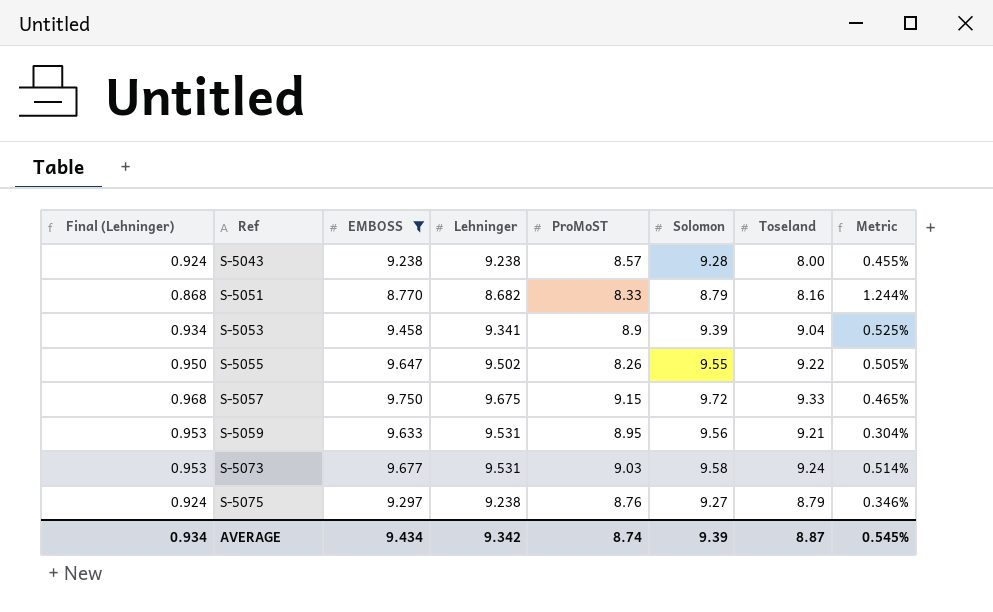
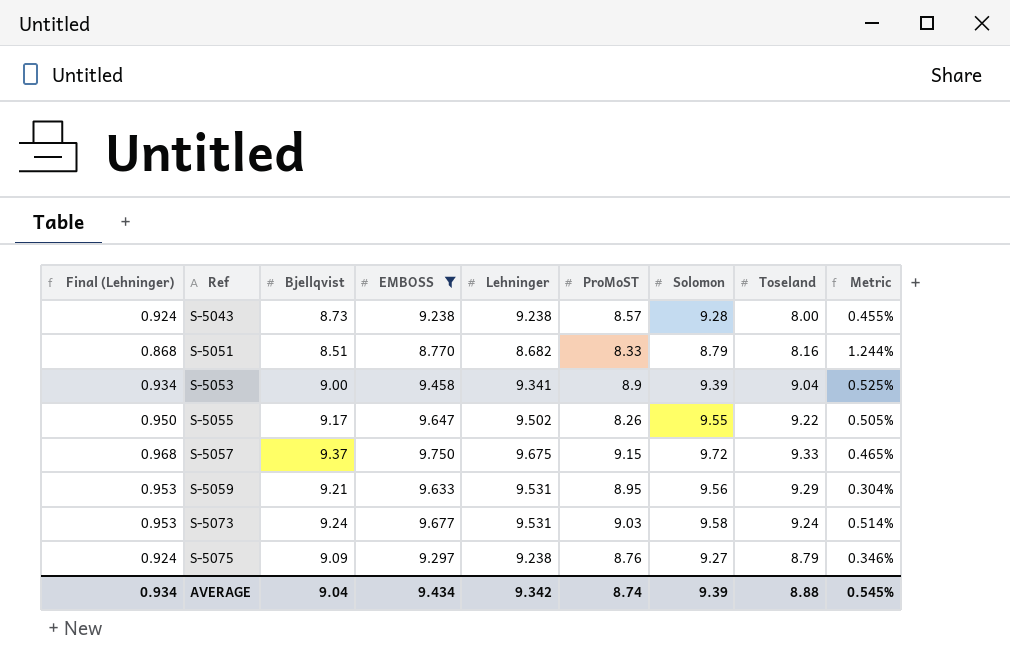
column Bjellqvist | position: none -> 3
S-5059 | Toseland: 9.21 -> 9.29
AVERAGE | Toseland: 8.87 -> 8.88

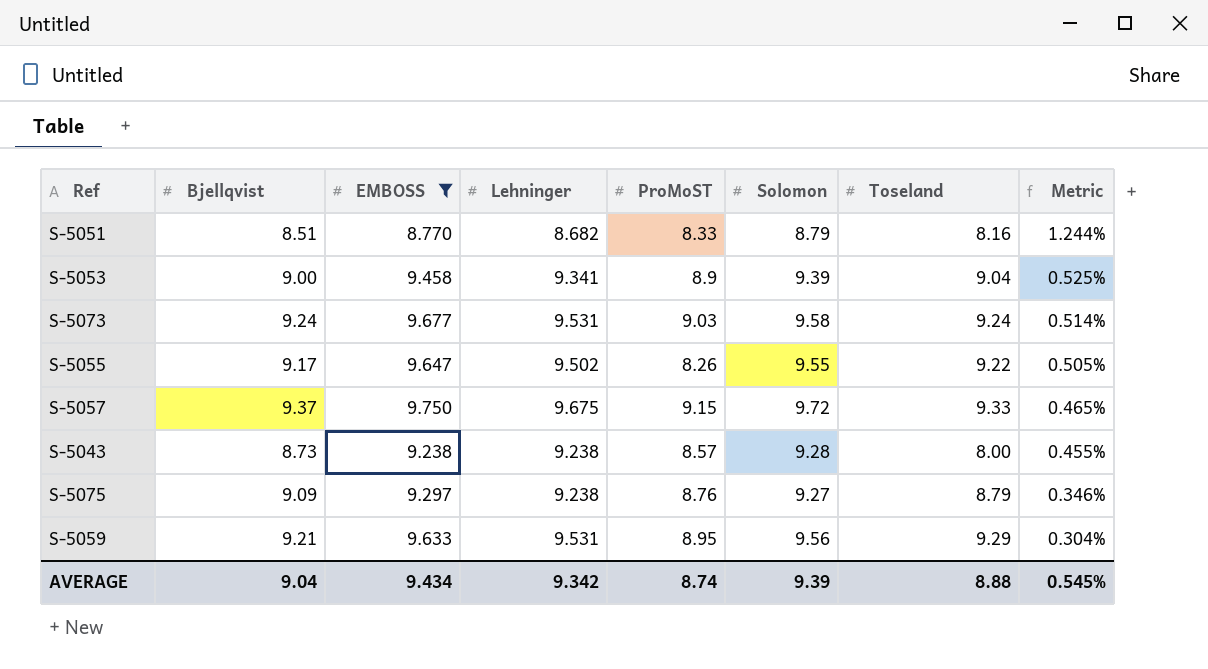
row order: Ref ascending -> Metric descending
column Final (Lehninger) | formula: [Lehninger] * 0.1 -> none

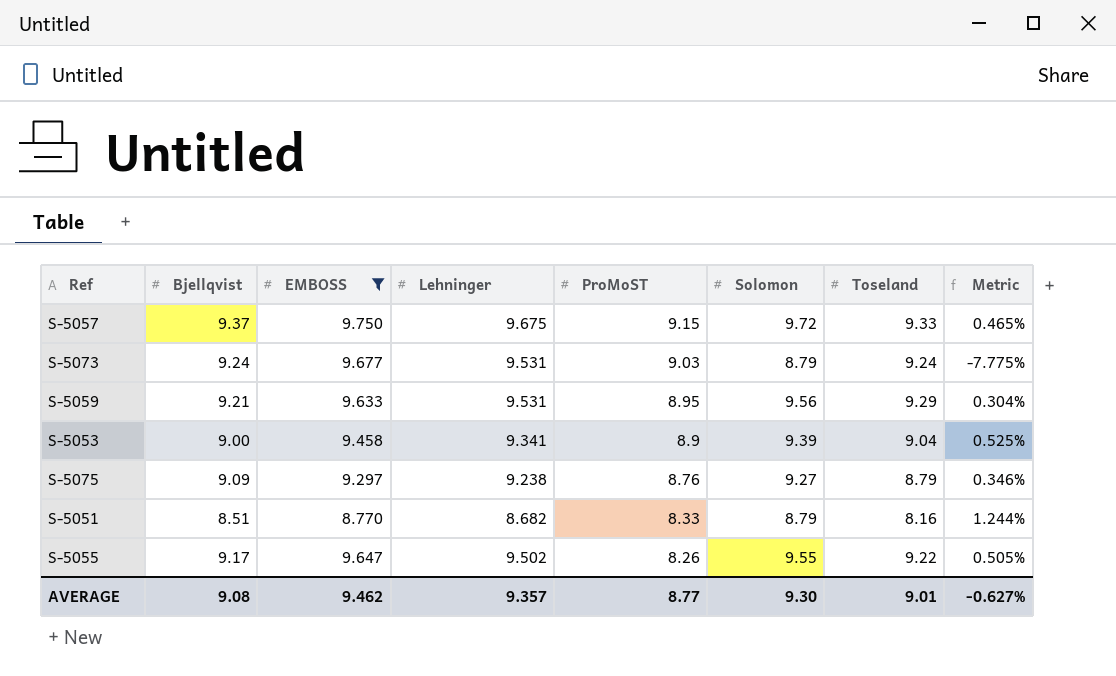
row order: Metric descending -> ProMoST descending
row S-5043: 8.73 | 9.238 | 9.238 | 8.57 | 9.28 | 8.00 | 0.455% -> none
S-5073 | Solomon: 9.58 -> 8.79
S-5073 | Metric: 0.514% -> -7.775%
AVERAGE | Bjellqvist: 9.04 -> 9.08
AVERAGE | EMBOSS: 9.434 -> 9.462
AVERAGE | Lehninger: 9.342 -> 9.357
AVERAGE | ProMoST: 8.74 -> 8.77
AVERAGE | Solomon: 9.39 -> 9.30
AVERAGE | Toseland: 8.88 -> 9.01
AVERAGE | Metric: 0.545% -> -0.627%

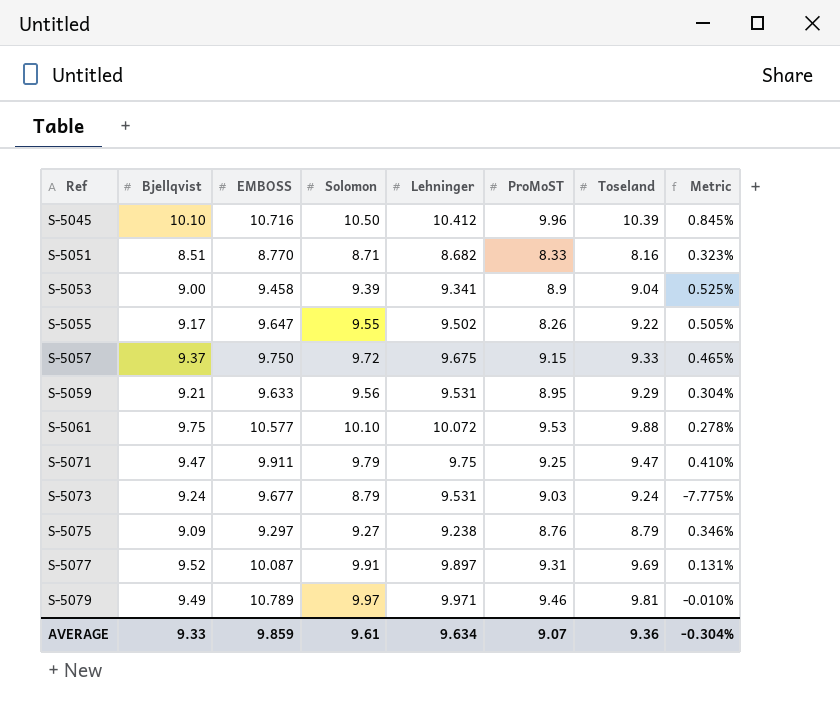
filter: EMBOSS <= 9.750 -> none
row order: ProMoST descending -> Ref ascending
column Solomon | position: 6 -> 4
S-5051 | Solomon: 8.79 -> 8.71
S-5051 | Metric: 1.244% -> 0.323%
AVERAGE | Bjellqvist: 9.08 -> 9.33
AVERAGE | EMBOSS: 9.462 -> 9.859
AVERAGE | Solomon: 9.30 -> 9.61
AVERAGE | Lehninger: 9.357 -> 9.634
AVERAGE | ProMoST: 8.77 -> 9.07
AVERAGE | Toseland: 9.01 -> 9.36
AVERAGE | Metric: -0.627% -> -0.304%

